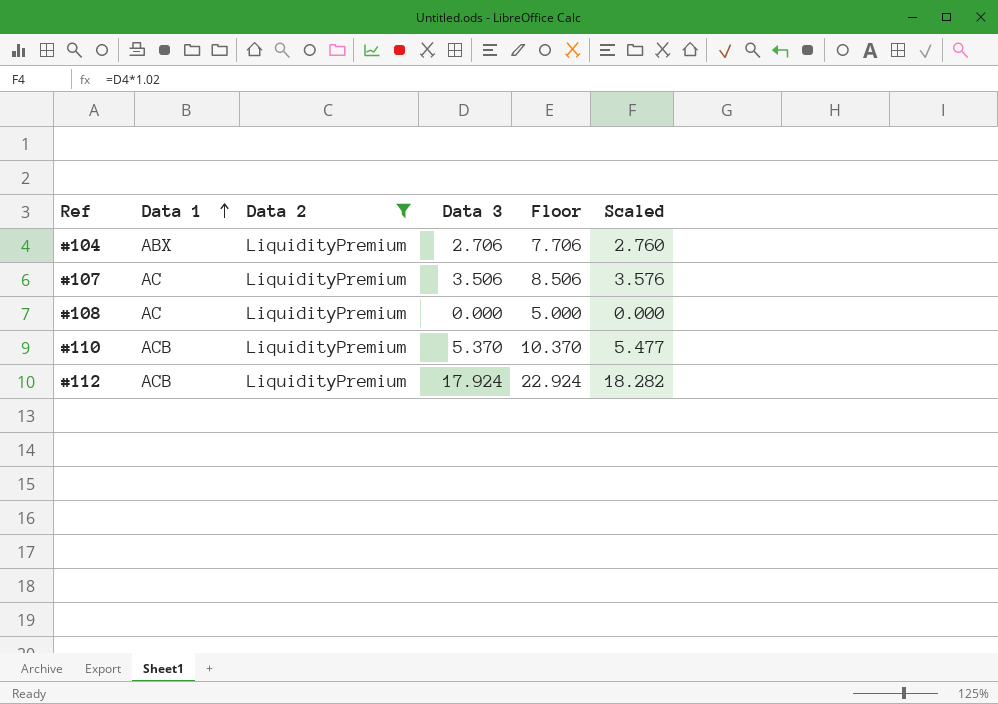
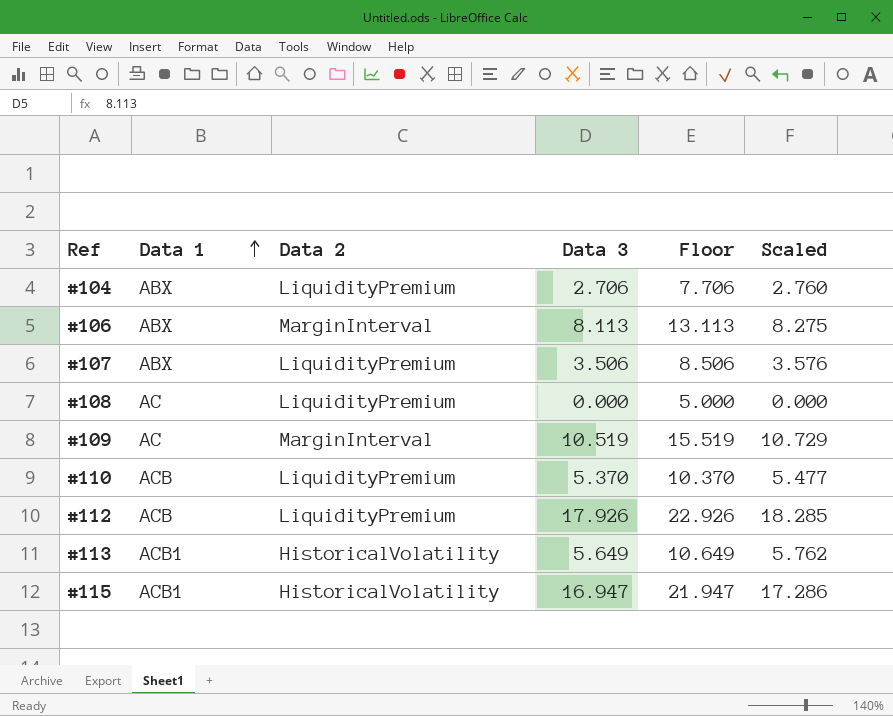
filter: Data 2 = LiquidityPremium -> none
#107 | Data 1: AC -> ABX
#112 | Data 3: 17.924 -> 17.926
#112 | Floor: 22.924 -> 22.926
#112 | Scaled: 18.282 -> 18.285

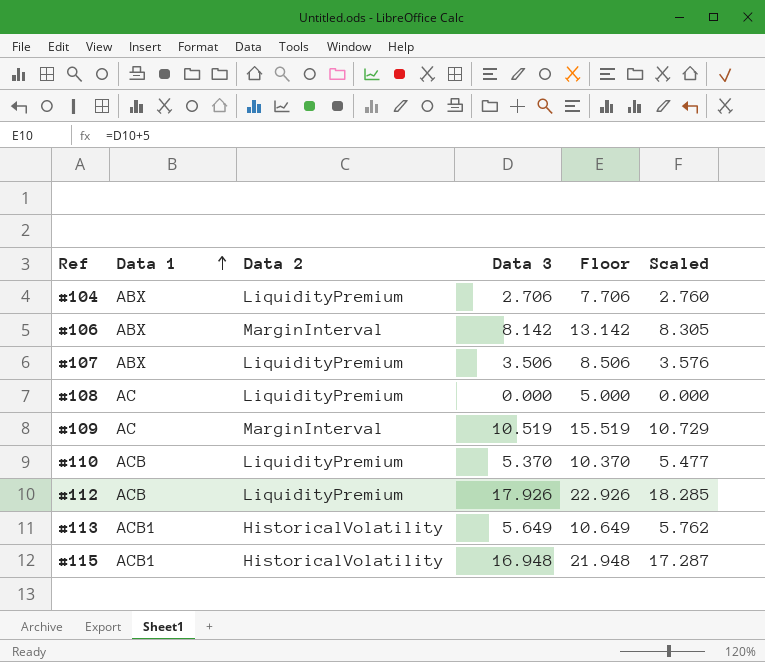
#106 | Data 3: 8.113 -> 8.142
#106 | Floor: 13.113 -> 13.142
#106 | Scaled: 8.275 -> 8.305
#115 | Data 3: 16.947 -> 16.948
#115 | Floor: 21.947 -> 21.948
#115 | Scaled: 17.286 -> 17.287

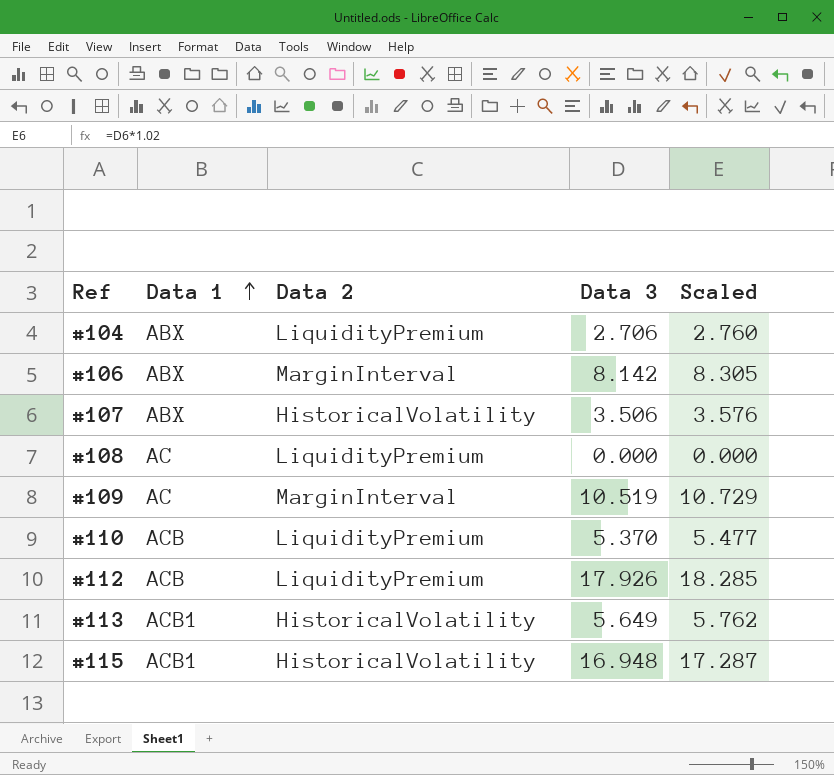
column Floor | formula: [Data 3] + 5 -> none
#107 | Data 2: LiquidityPremium -> HistoricalVolatility

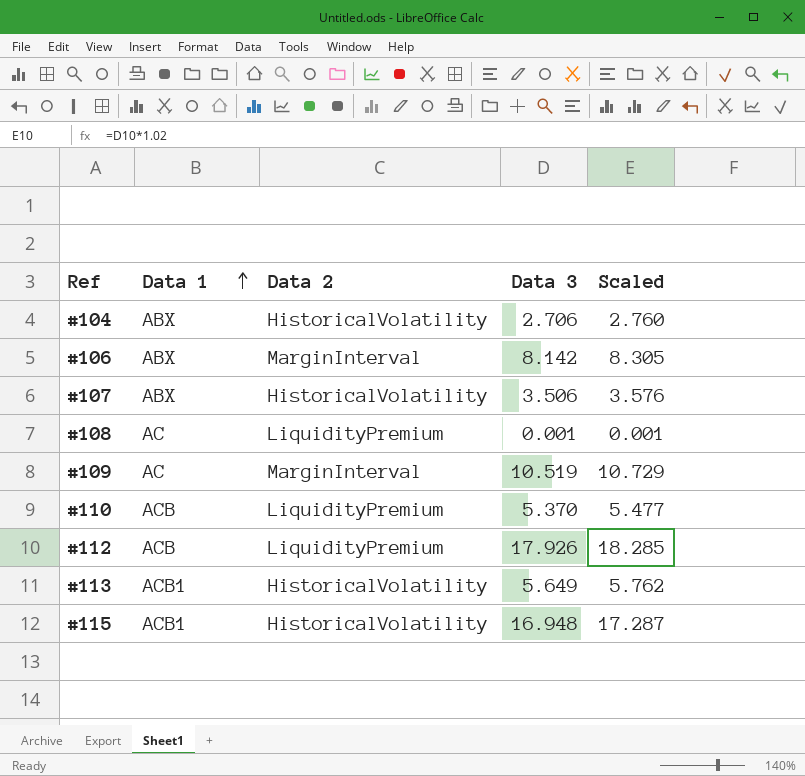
#104 | Data 2: LiquidityPremium -> HistoricalVolatility
#108 | Data 3: 0.000 -> 0.001
#108 | Scaled: 0.000 -> 0.001

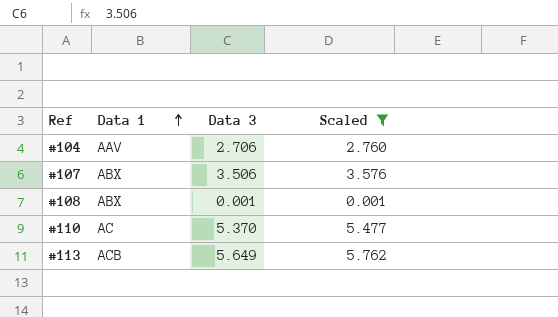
filter: none -> Scaled <= 5.762
column Data 2 | position: 3 -> none
#104 | Data 1: ABX -> AAV
#108 | Data 1: AC -> ABX
#110 | Data 1: ACB -> AC
#113 | Data 1: ACB1 -> ACB

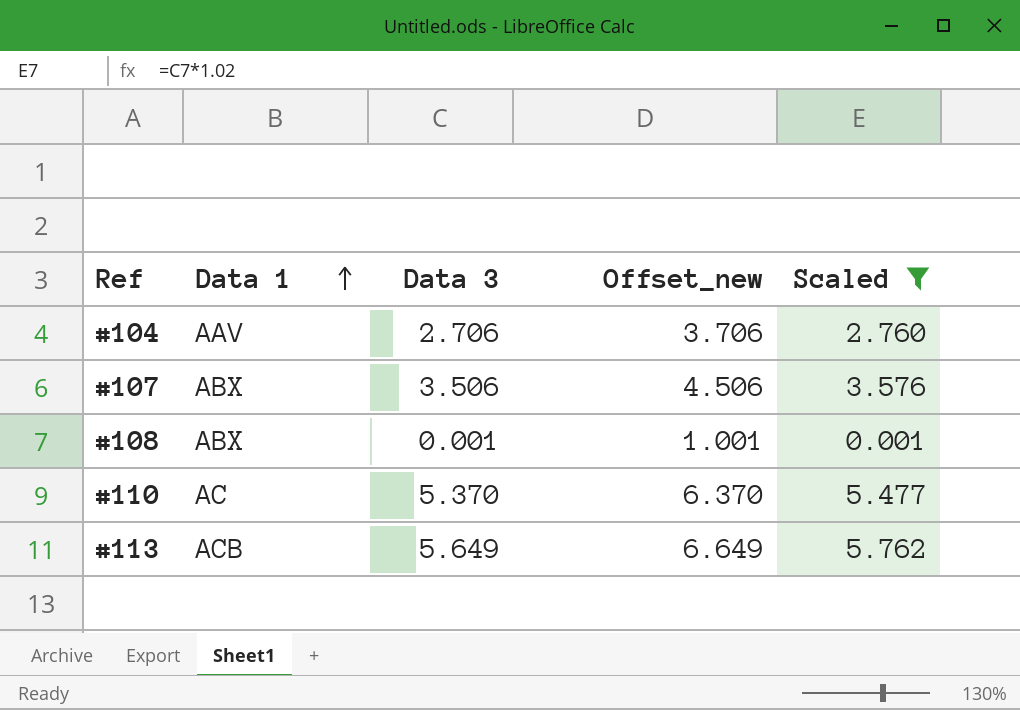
column Offset_new | formula: none -> [Data 3] + 1

